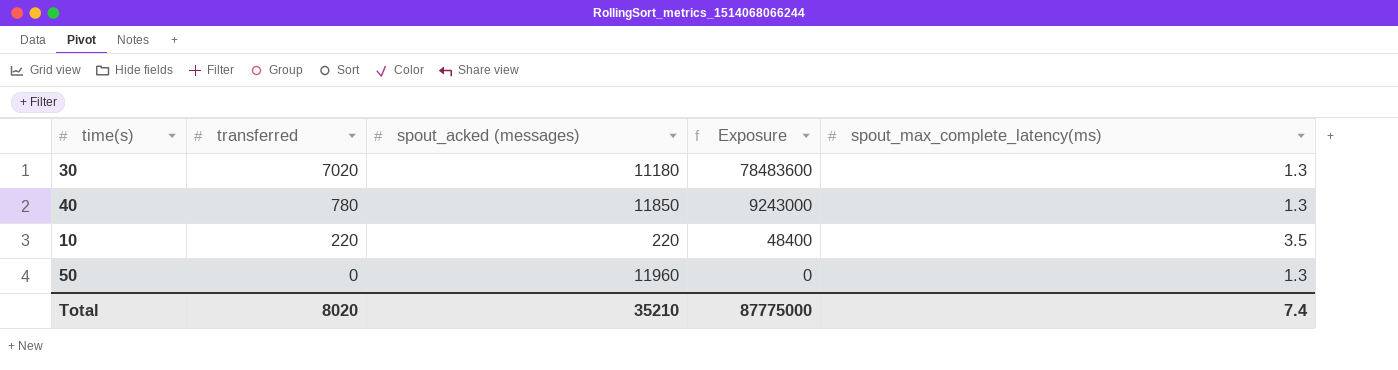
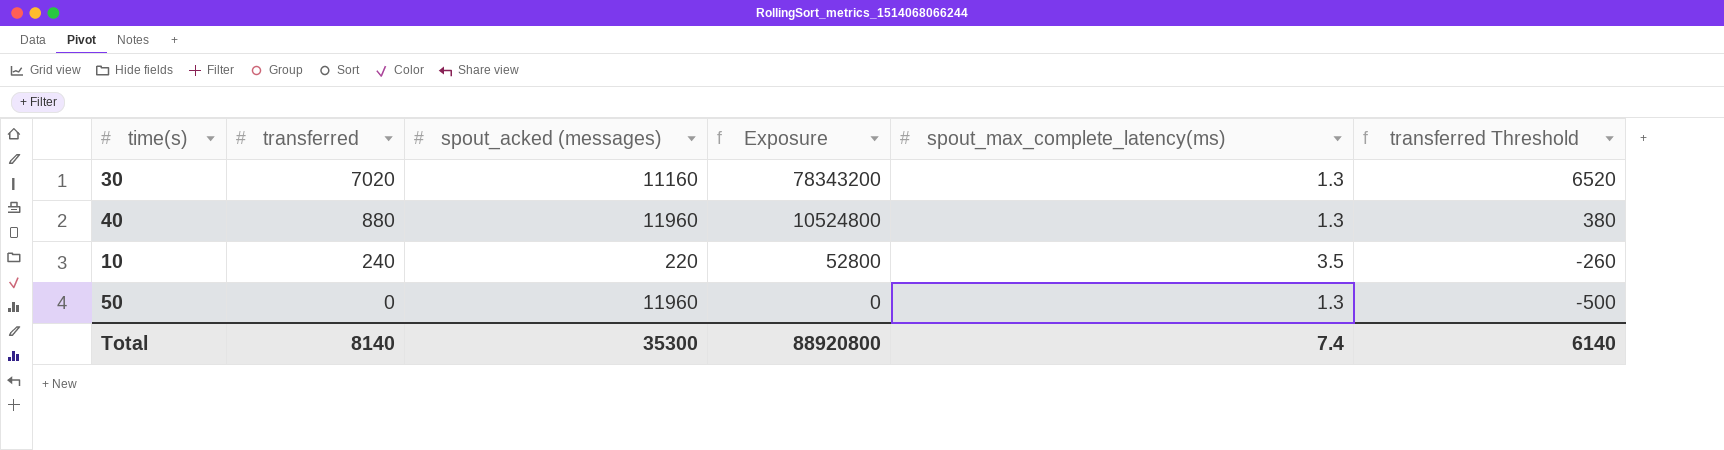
column transferred Threshold | formula: none -> [transferred] - 500
30 | spout_acked (messages): 11180 -> 11160
30 | Exposure: 78483600 -> 78343200
40 | transferred: 780 -> 880
40 | spout_acked (messages): 11850 -> 11960
40 | Exposure: 9243000 -> 10524800
10 | transferred: 220 -> 240
10 | Exposure: 48400 -> 52800
Total | transferred: 8020 -> 8140
Total | spout_acked (messages): 35210 -> 35300
Total | Exposure: 87775000 -> 88920800

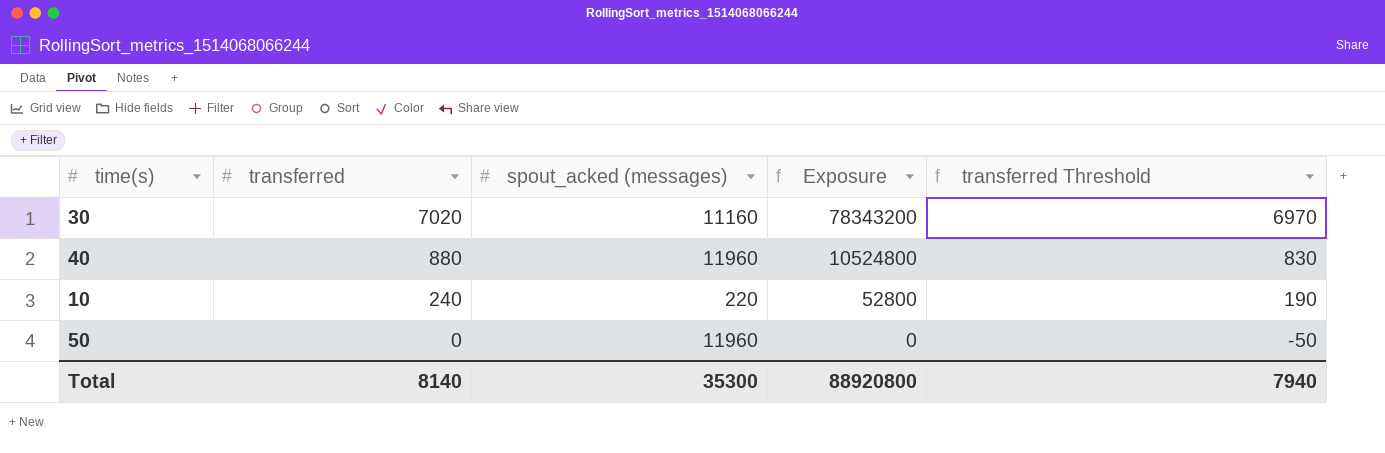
column spout_max_complete_latency(ms) | position: 5 -> none
column transferred Threshold | formula: [transferred] - 500 -> [transferred] - 50
Total | transferred Threshold: 6140 -> 7940

